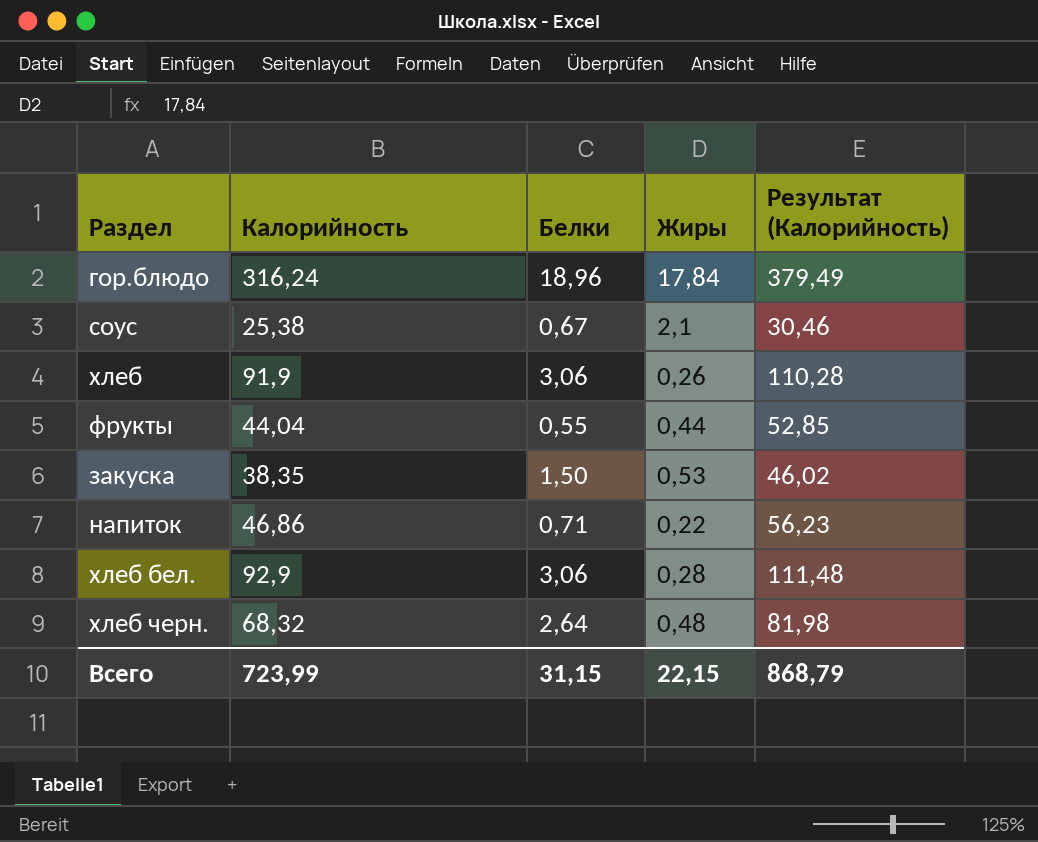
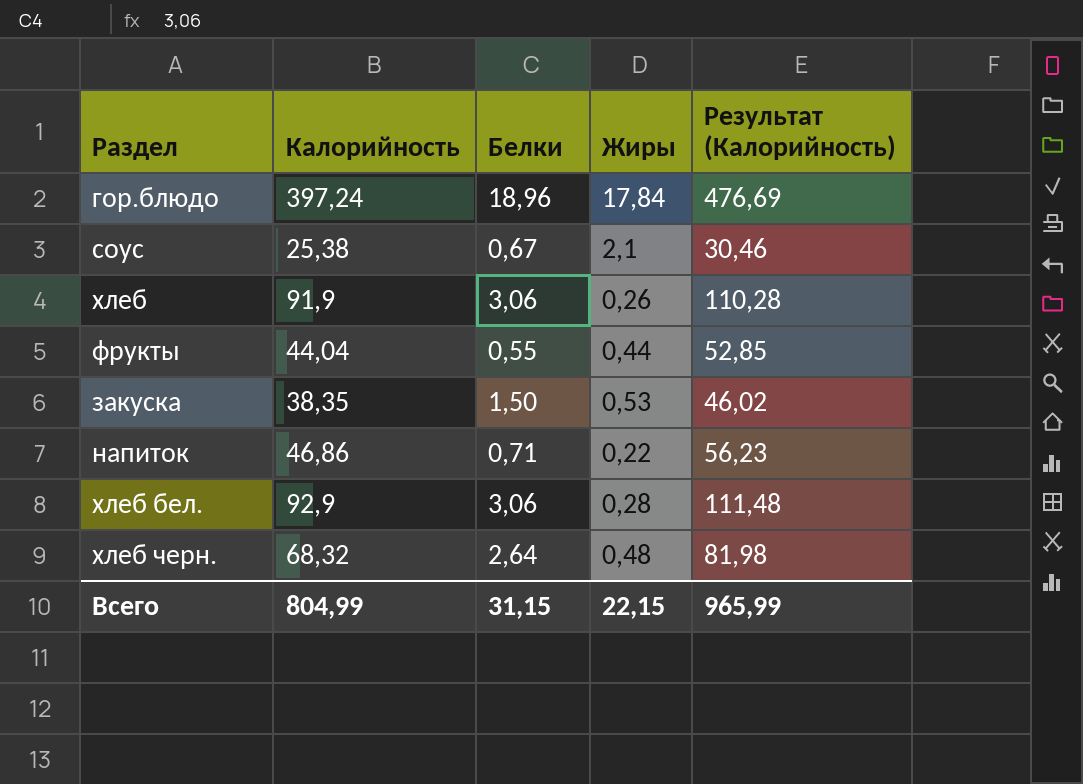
гор.блюдо | Калорийность: 316,24 -> 397,24
гор.блюдо | Результат (Калорийность): 379,49 -> 476,69
Всего | Калорийность: 723,99 -> 804,99
Всего | Результат (Калорийность): 868,79 -> 965,99

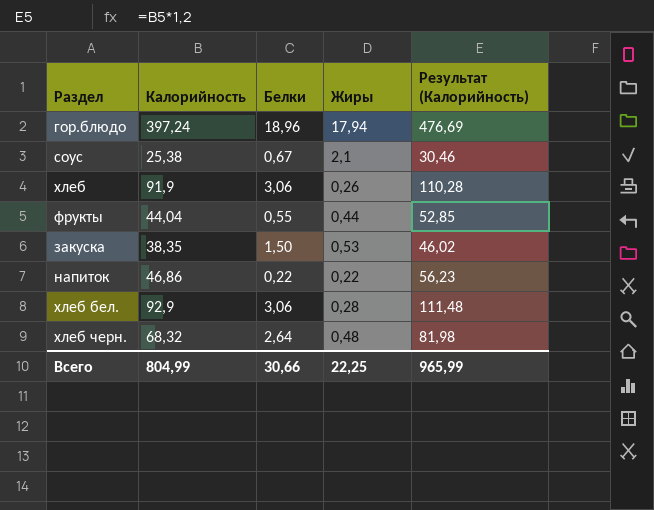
гор.блюдо | Жиры: 17,84 -> 17,94
напиток | Белки: 0,71 -> 0,22
Всего | Белки: 31,15 -> 30,66
Всего | Жиры: 22,15 -> 22,25

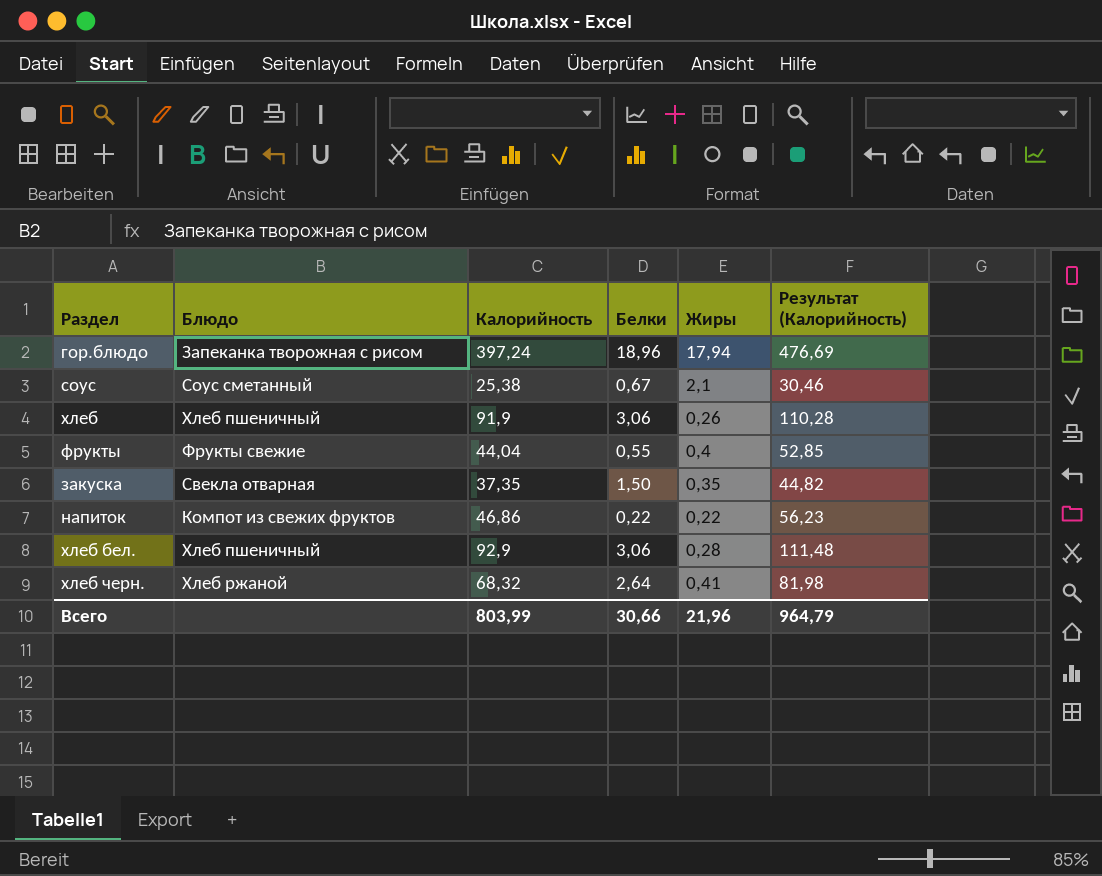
column Блюдо | position: none -> 2
фрукты | Жиры: 0,44 -> 0,4
закуска | Калорийность: 38,35 -> 37,35
закуска | Жиры: 0,53 -> 0,35
закуска | Результат (Калорийность): 46,02 -> 44,82
хлеб черн. | Жиры: 0,48 -> 0,41
Всего | Калорийность: 804,99 -> 803,99
Всего | Жиры: 22,25 -> 21,96
Всего | Результат (Калорийность): 965,99 -> 964,79

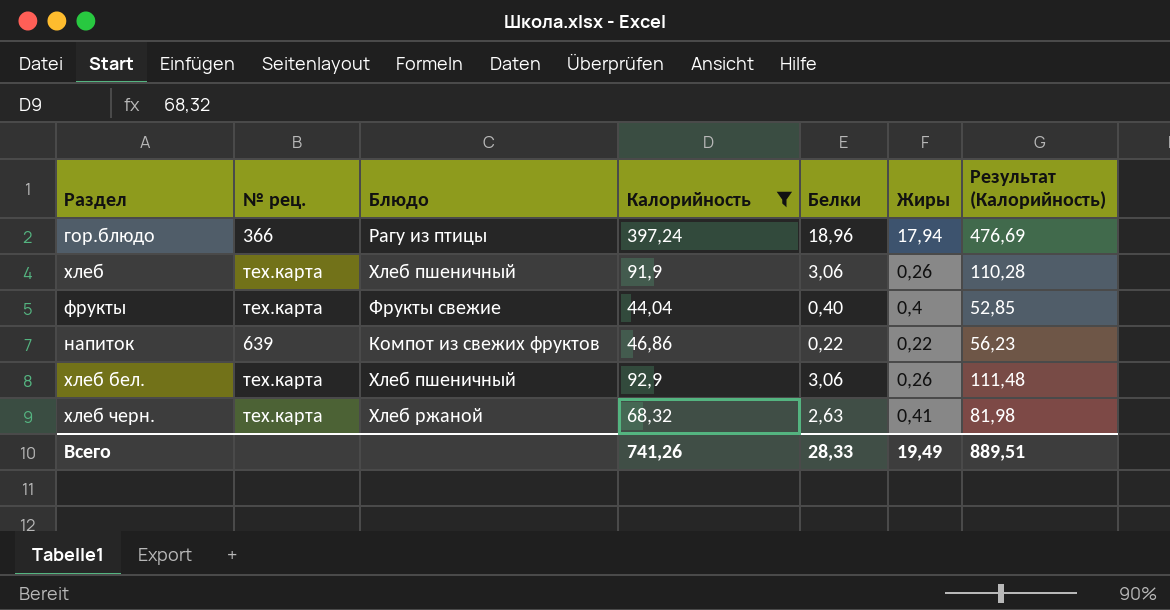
filter: none -> Калорийность >= 44,04
column № рец. | position: none -> 2
гор.блюдо | Блюдо: Запеканка творожная с рисом -> Рагу из птицы
фрукты | Белки: 0,55 -> 0,40
хлеб бел. | Жиры: 0,28 -> 0,26
хлеб черн. | Белки: 2,64 -> 2,63
Всего | Калорийность: 803,99 -> 741,26
Всего | Белки: 30,66 -> 28,33
Всего | Жиры: 21,96 -> 19,49
Всего | Результат (Калорийность): 964,79 -> 889,51

